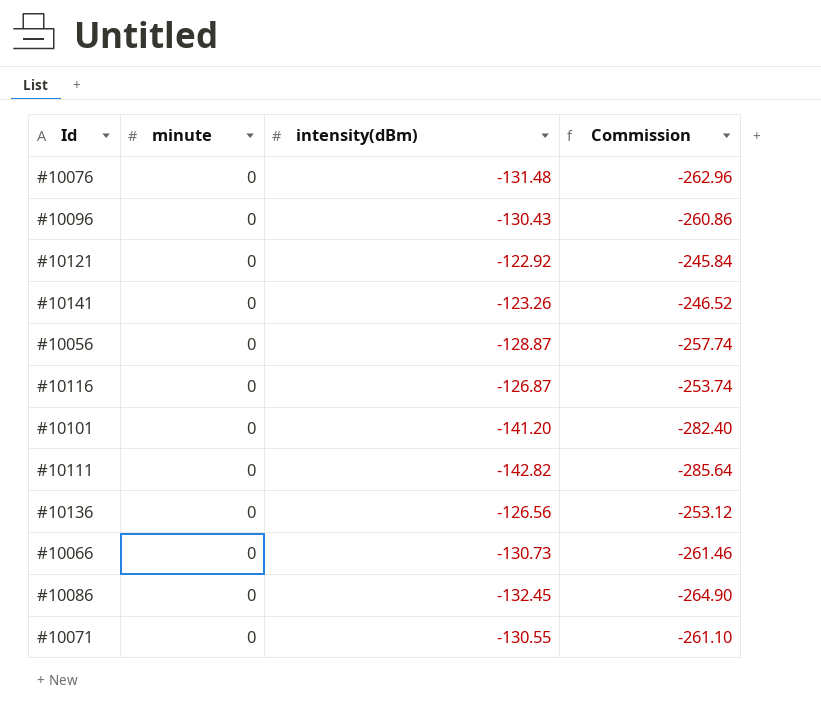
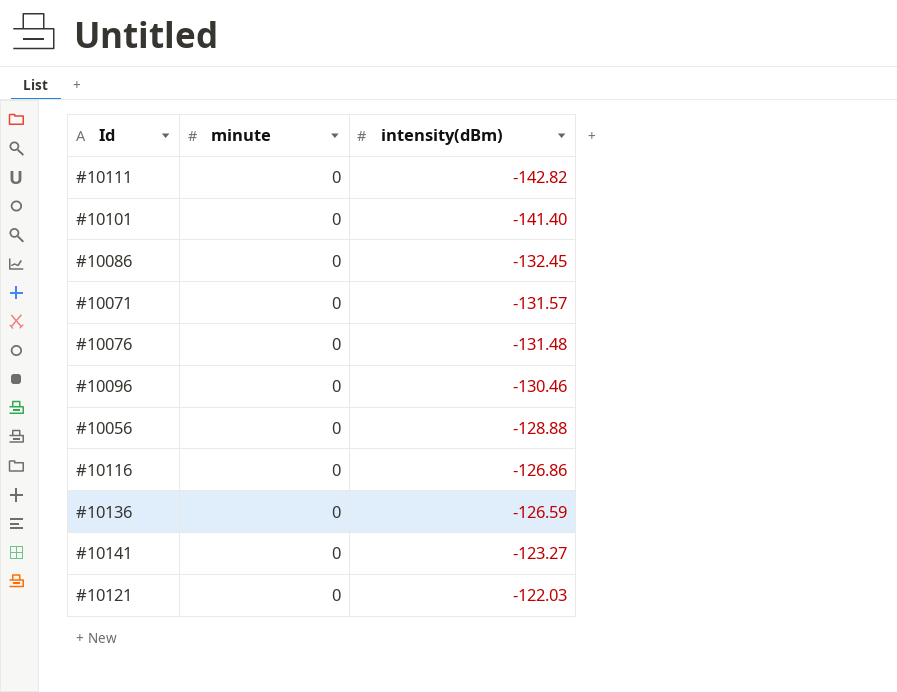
row order: none -> intensity(dBm) ascending
column Commission | formula: [intensity(dBm)] * 2 -> none
row #10066: 0 | -130.73 | -261.46 -> none
#10101 | intensity(dBm): -141.20 -> -141.40
#10071 | intensity(dBm): -130.55 -> -131.57
#10096 | intensity(dBm): -130.43 -> -130.46
#10056 | intensity(dBm): -128.87 -> -128.88
#10116 | intensity(dBm): -126.87 -> -126.86
#10136 | intensity(dBm): -126.56 -> -126.59
#10141 | intensity(dBm): -123.26 -> -123.27
#10121 | intensity(dBm): -122.92 -> -122.03

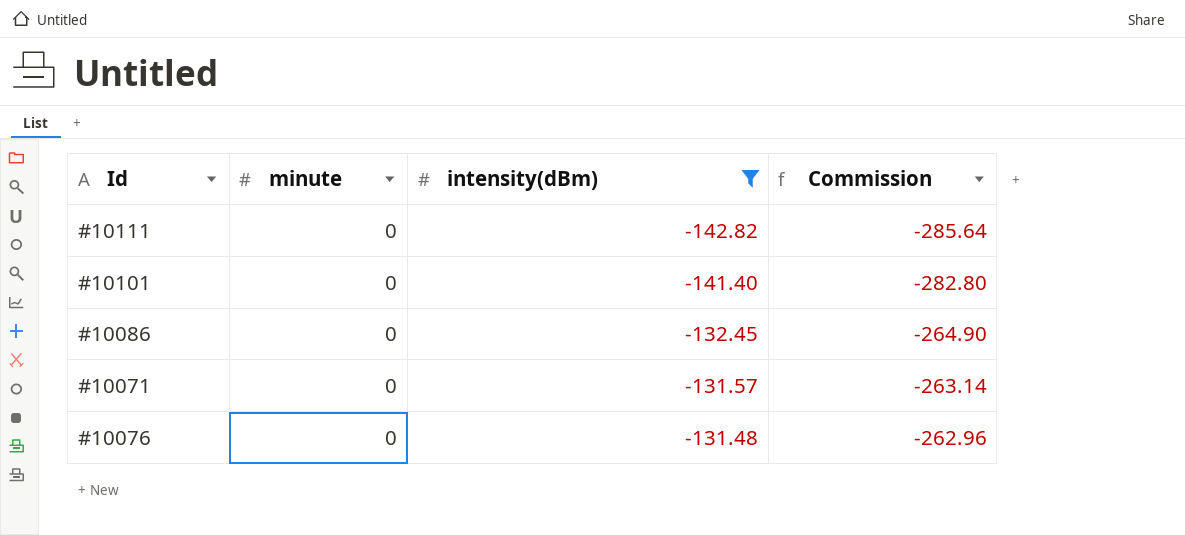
filter: none -> intensity(dBm) <= -131.48
column Commission | formula: none -> [intensity(dBm)] * 2

